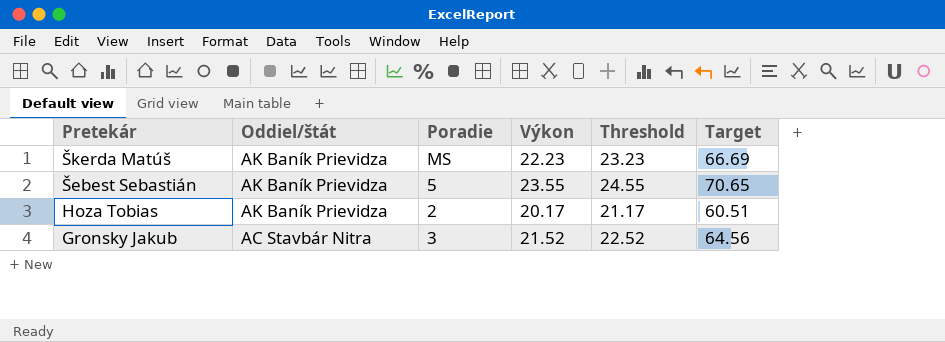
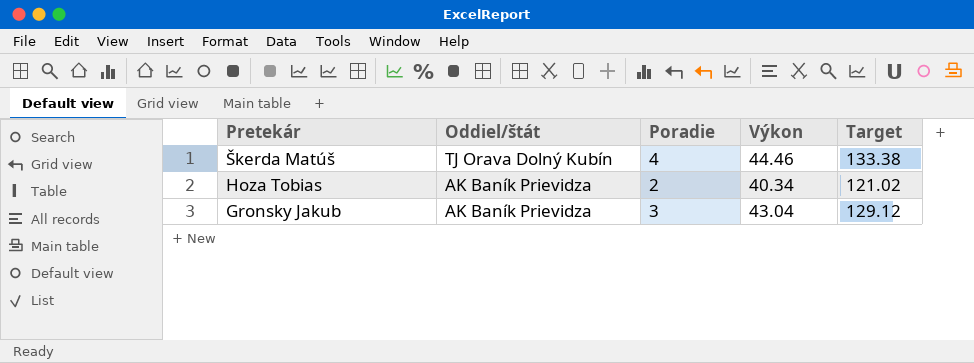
column Threshold | formula: [Výkon] + 1 -> none
row Šebest Sebastián: AK Baník Prievidza | 5 | 23.55 | 24.55 | 70.65 -> none
Škerda Matúš | Oddiel/štát: AK Baník Prievidza -> TJ Orava Dolný Kubín
Škerda Matúš | Poradie: MS -> 4
Škerda Matúš | Výkon: 22.23 -> 44.46
Škerda Matúš | Target: 66.69 -> 133.38
Hoza Tobias | Výkon: 20.17 -> 40.34
Hoza Tobias | Target: 60.51 -> 121.02
Gronsky Jakub | Oddiel/štát: AC Stavbár Nitra -> AK Baník Prievidza
Gronsky Jakub | Výkon: 21.52 -> 43.04
Gronsky Jakub | Target: 64.56 -> 129.12

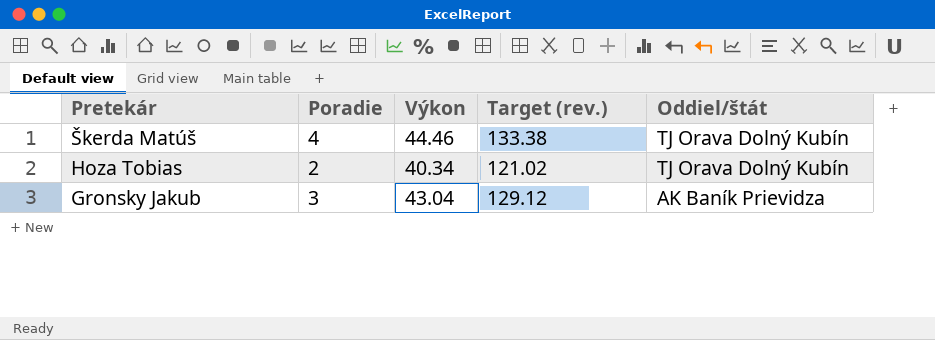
column name: Target -> Target (rev.)
column Oddiel/štát | position: 2 -> 5
Hoza Tobias | Oddiel/štát: AK Baník Prievidza -> TJ Orava Dolný Kubín

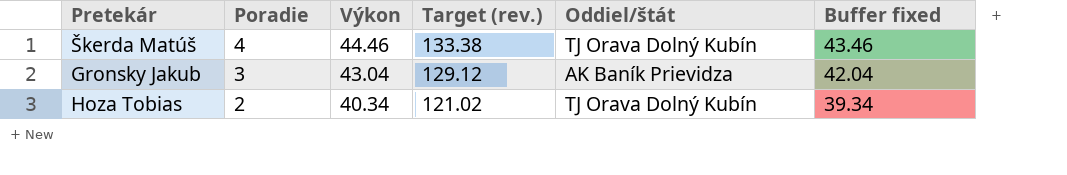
row order: Pretekár descending -> Poradie descending
column Buffer fixed | formula: none -> [Výkon] - 1

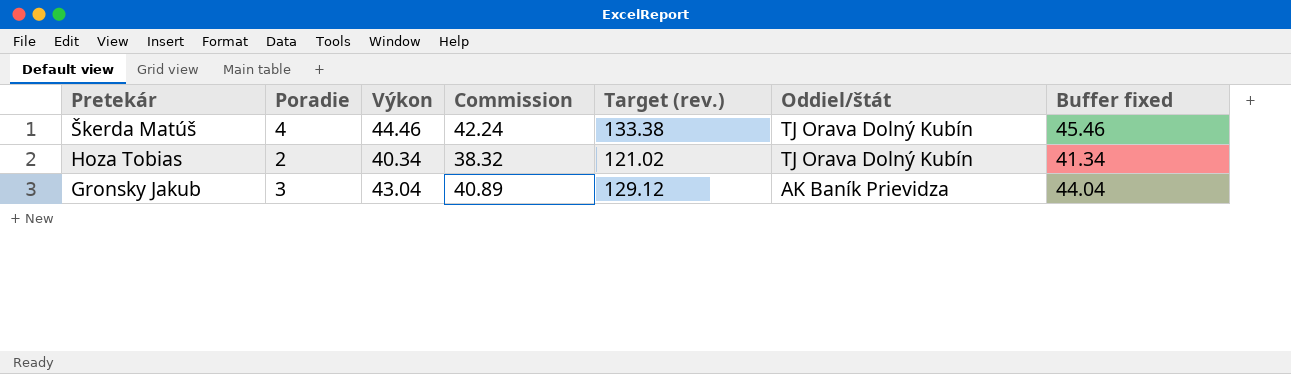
row order: Poradie descending -> Pretekár descending
column Commission | formula: none -> [Výkon] * 0.95
column Buffer fixed | formula: [Výkon] - 1 -> [Výkon] + 1

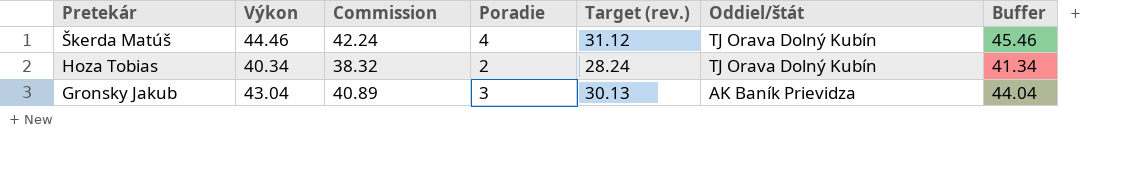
column Poradie | position: 2 -> 4
column Target (rev.) | formula: [Výkon] * 3 -> [Výkon] * 0.7
column name: Buffer fixed -> Buffer

